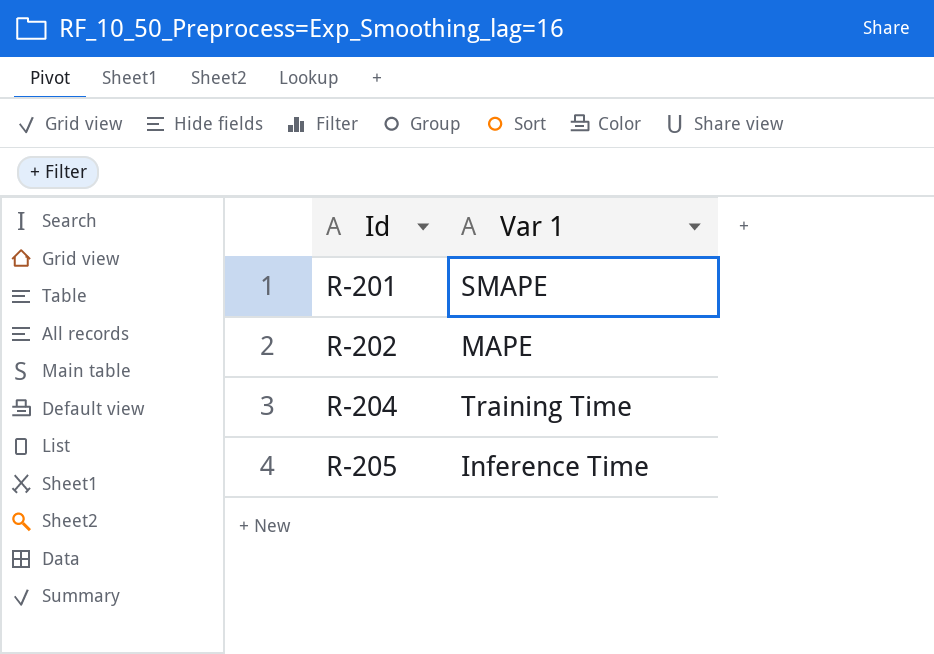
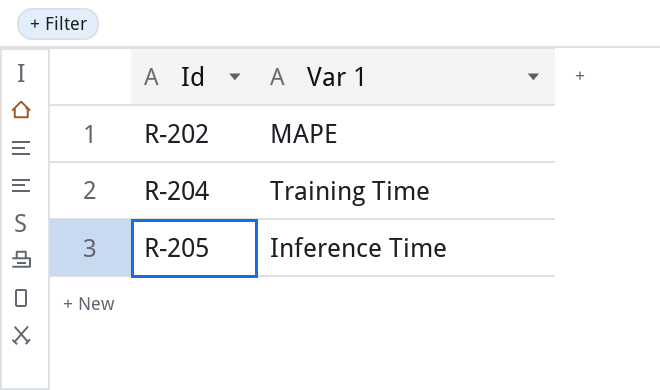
row R-201: SMAPE -> none

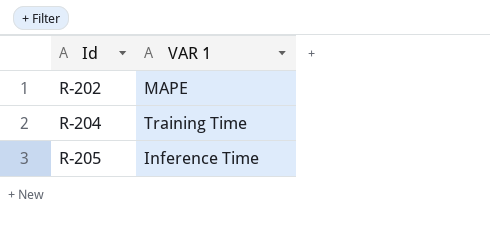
column name: Var 1 -> VAR 1

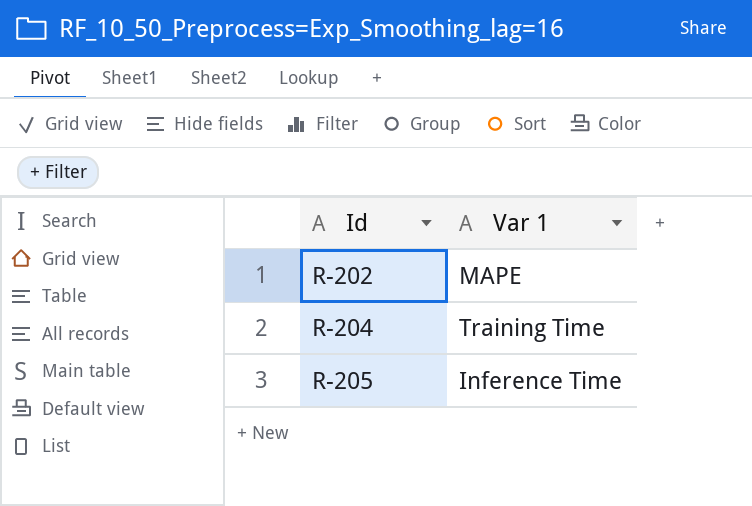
column name: VAR 1 -> Var 1

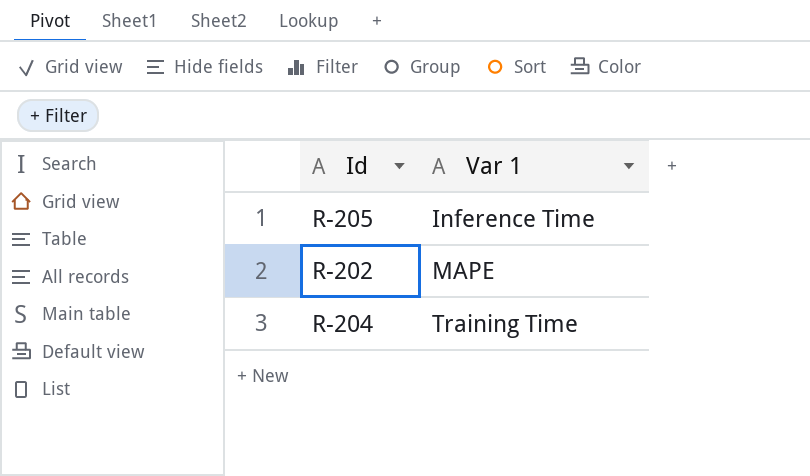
row order: Id ascending -> Var 1 ascending

